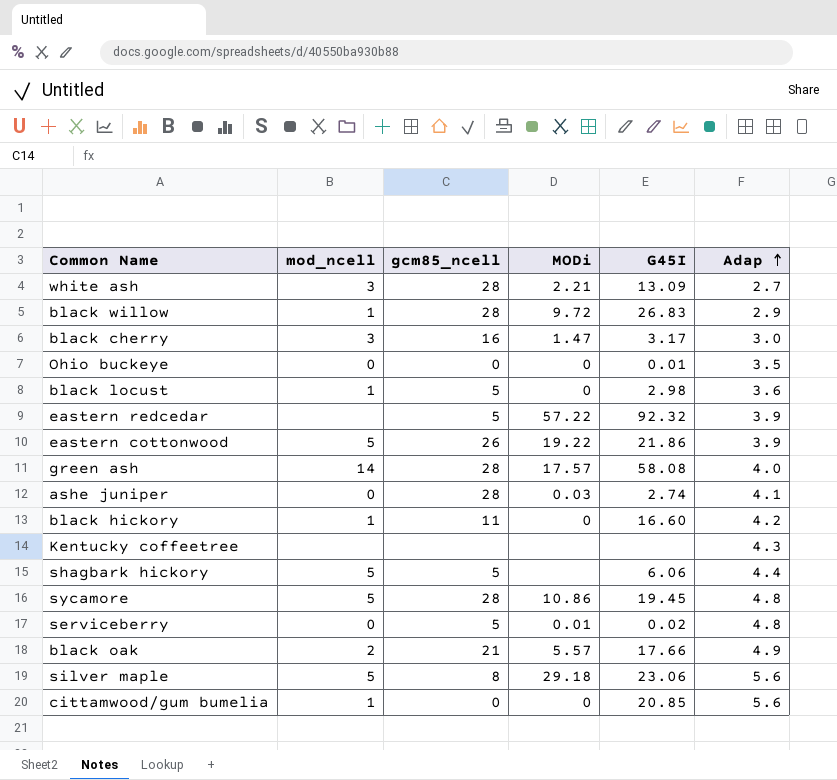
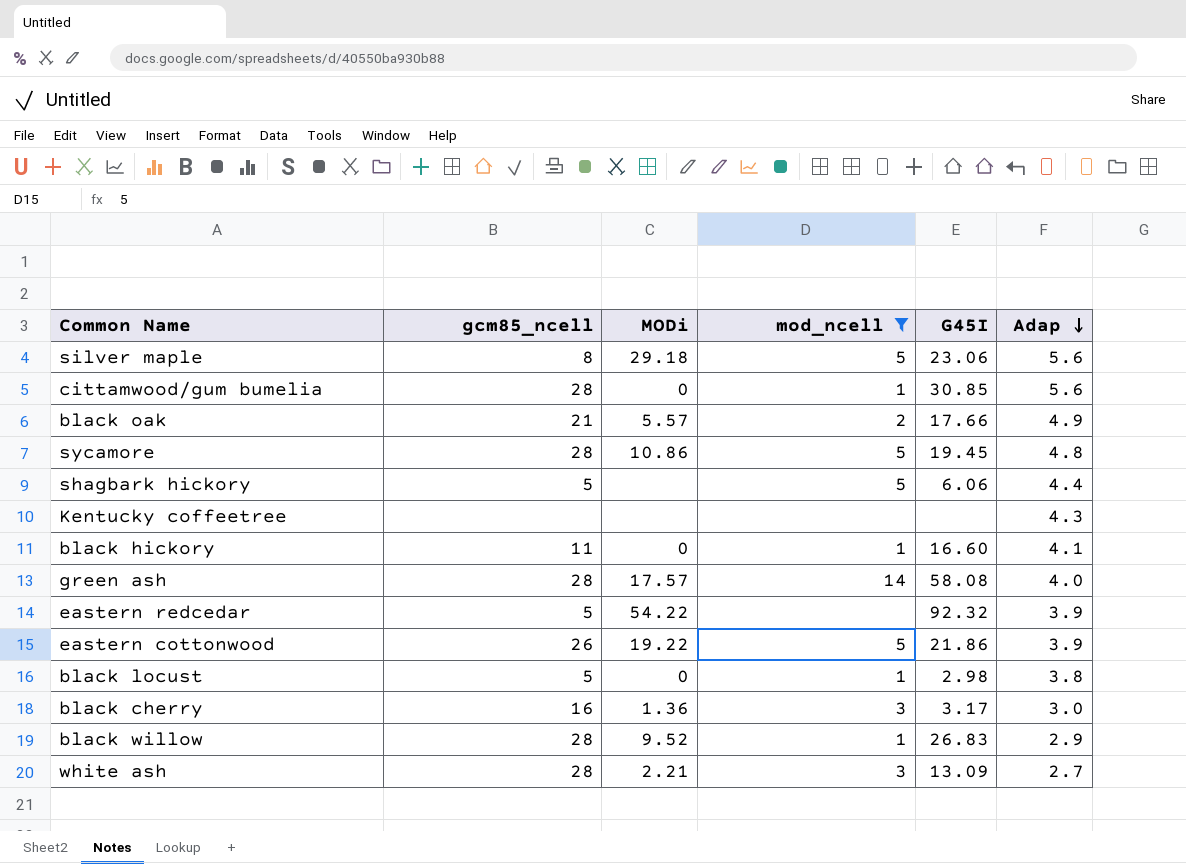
filter: none -> mod_ncell != 0
row order: Adap ascending -> Adap descending
column mod_ncell | position: 2 -> 4
cittamwood/gum bumelia | gcm85_ncell: 0 -> 28
cittamwood/gum bumelia | G45I: 20.85 -> 30.85
black hickory | Adap: 4.2 -> 4.1
eastern redcedar | MODi: 57.22 -> 54.22
black locust | Adap: 3.6 -> 3.8
black cherry | MODi: 1.47 -> 1.36
black willow | MODi: 9.72 -> 9.52

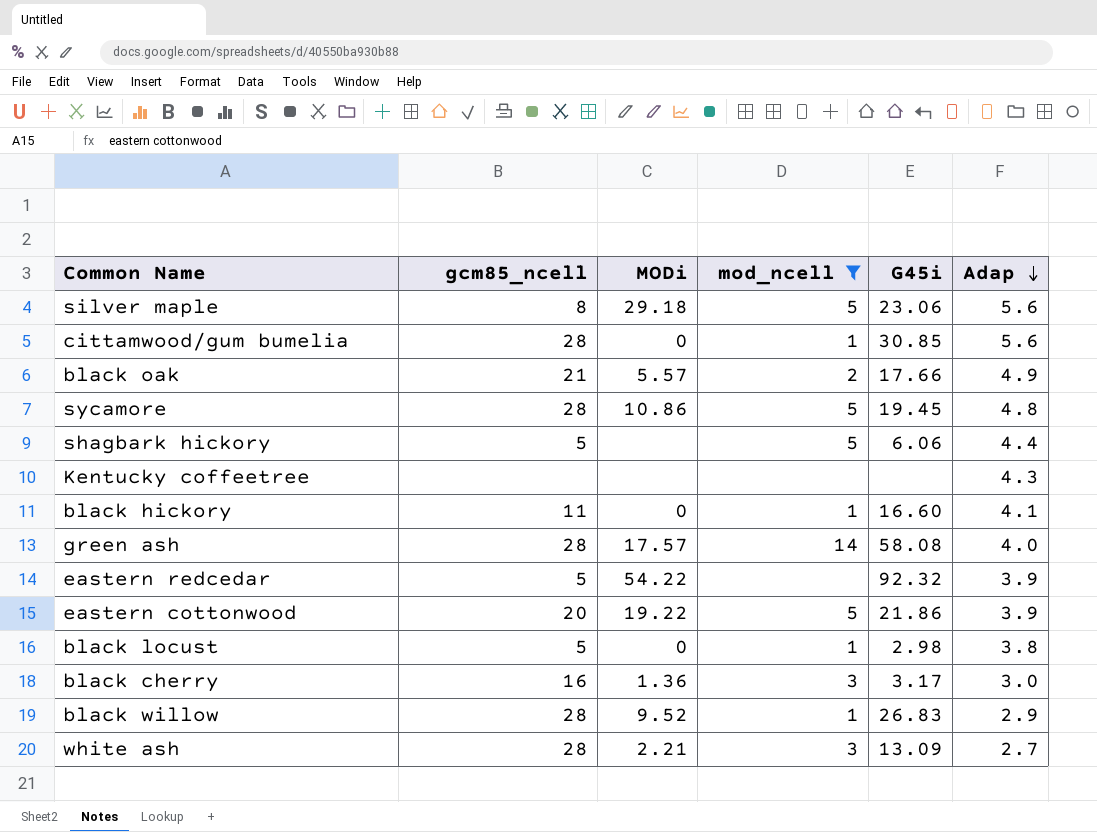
column name: G45I -> G45i
eastern cottonwood | gcm85_ncell: 26 -> 20

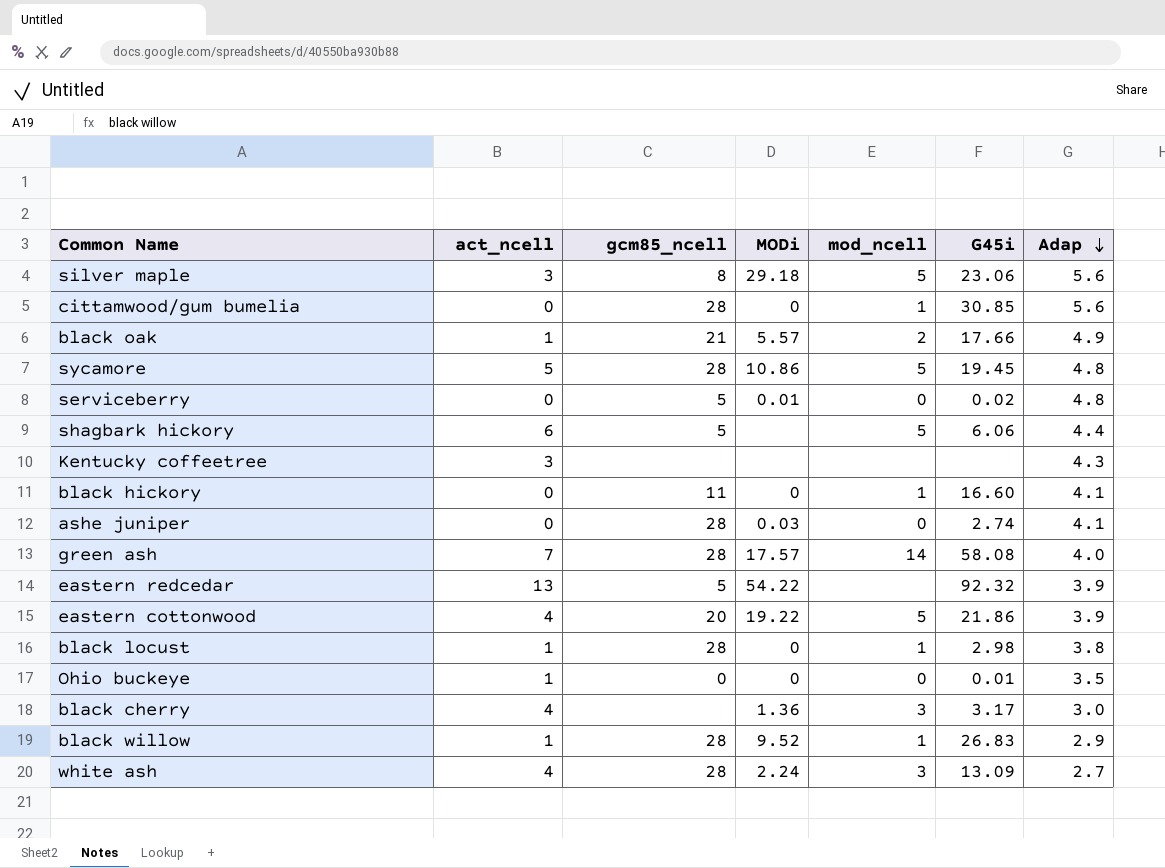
filter: mod_ncell != 0 -> none
column act_ncell | position: none -> 2
black locust | gcm85_ncell: 5 -> 28
black cherry | gcm85_ncell: 16 -> none
white ash | MODi: 2.21 -> 2.24

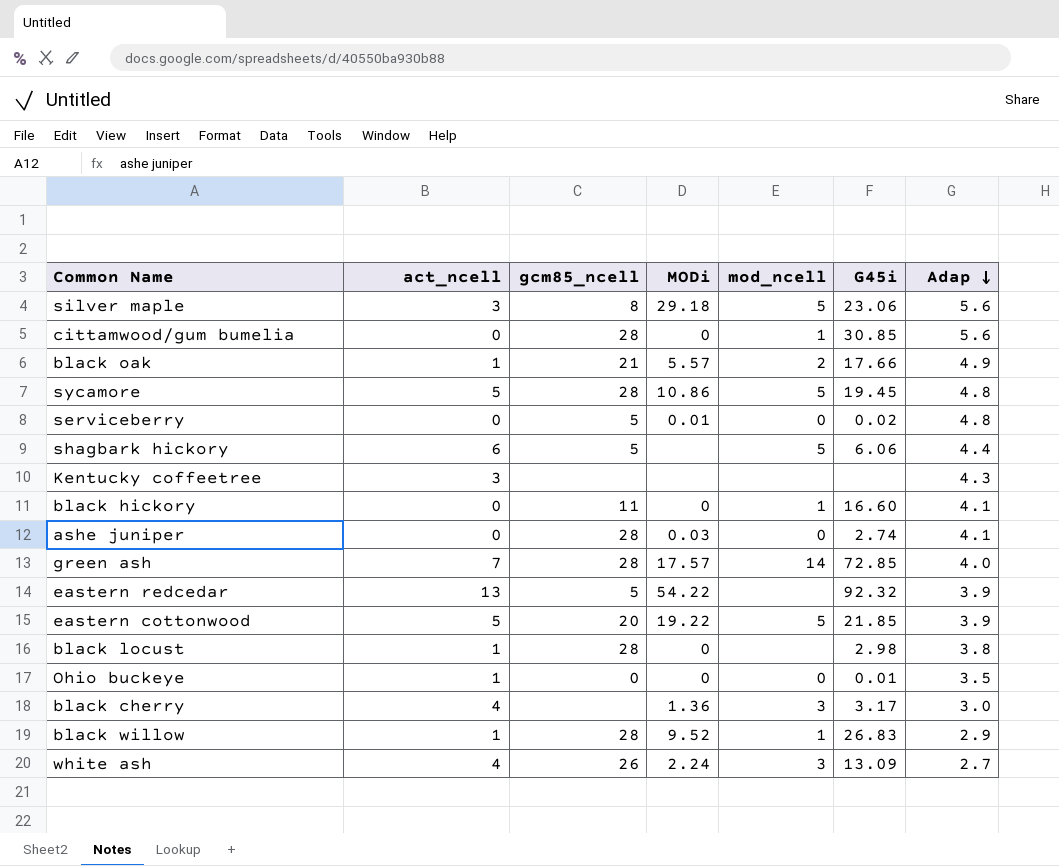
green ash | G45i: 58.08 -> 72.85
eastern cottonwood | act_ncell: 4 -> 5
eastern cottonwood | G45i: 21.86 -> 21.85
black locust | mod_ncell: 1 -> none
white ash | gcm85_ncell: 28 -> 26

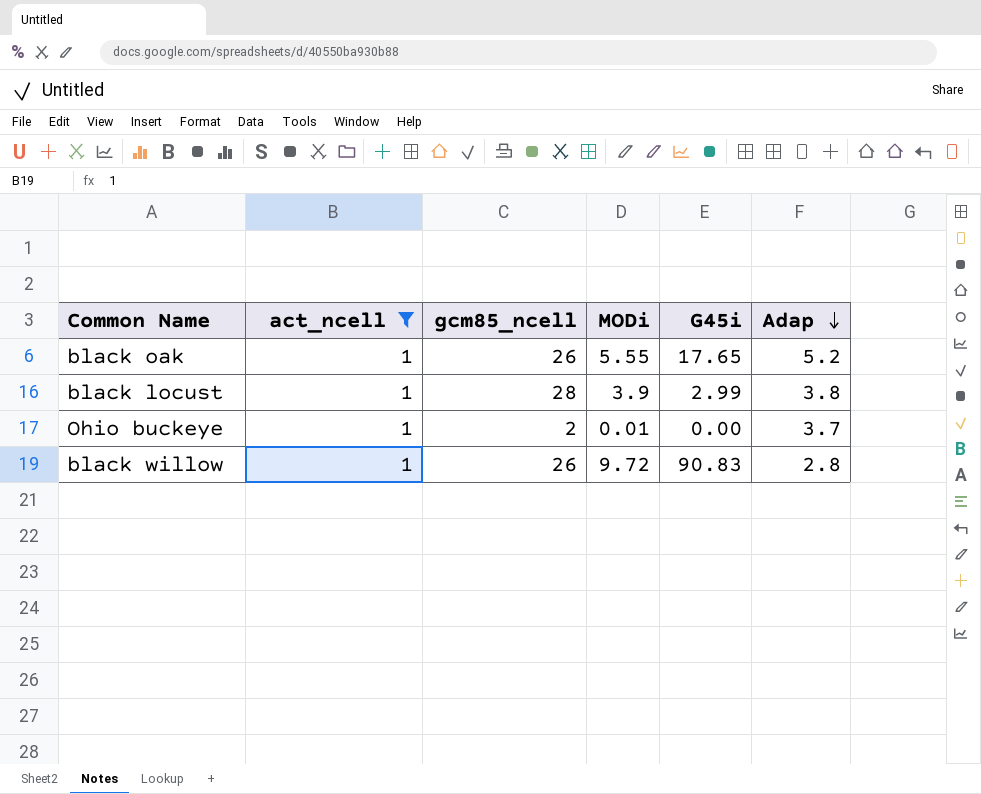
filter: none -> act_ncell = 1
column mod_ncell | position: 5 -> none
black oak | gcm85_ncell: 21 -> 26
black oak | MODi: 5.57 -> 5.55
black oak | G45i: 17.66 -> 17.65
black oak | Adap: 4.9 -> 5.2
black locust | MODi: 0 -> 3.9
black locust | G45i: 2.98 -> 2.99
Ohio buckeye | gcm85_ncell: 0 -> 2
Ohio buckeye | MODi: 0 -> 0.01
Ohio buckeye | G45i: 0.01 -> 0.00
Ohio buckeye | Adap: 3.5 -> 3.7
black willow | gcm85_ncell: 28 -> 26
black willow | MODi: 9.52 -> 9.72
black willow | G45i: 26.83 -> 90.83
black willow | Adap: 2.9 -> 2.8

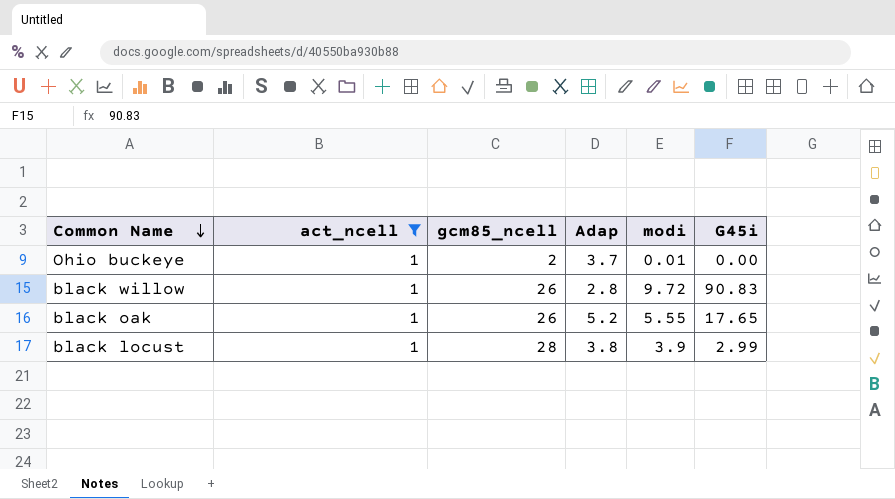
row order: Adap descending -> Common Name descending
column Adap | position: 6 -> 4
column name: MODi -> modi

